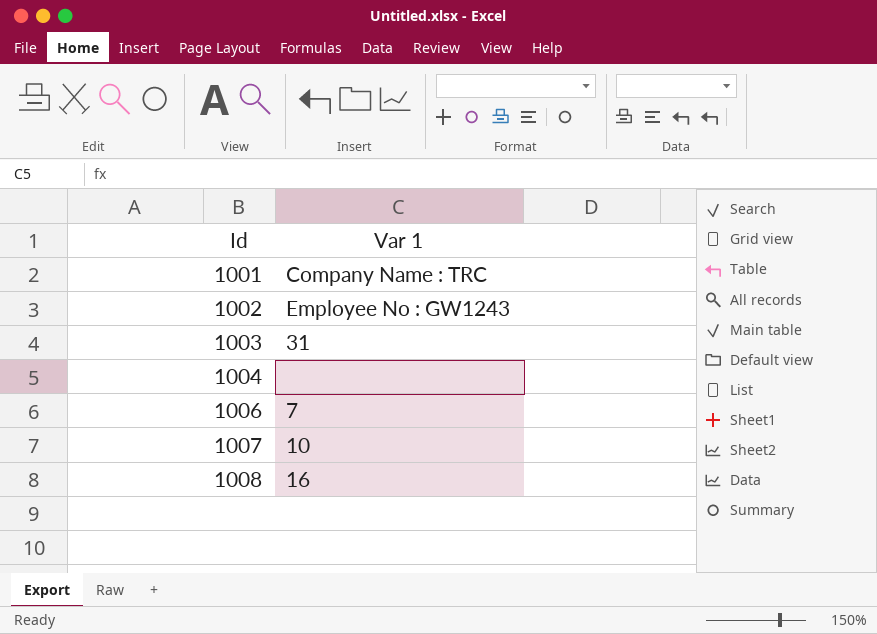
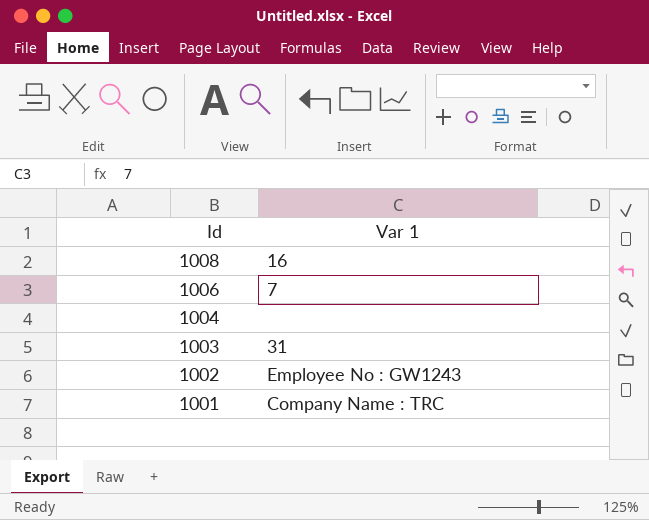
row order: Id ascending -> Id descending
row 1007: 10 -> none

